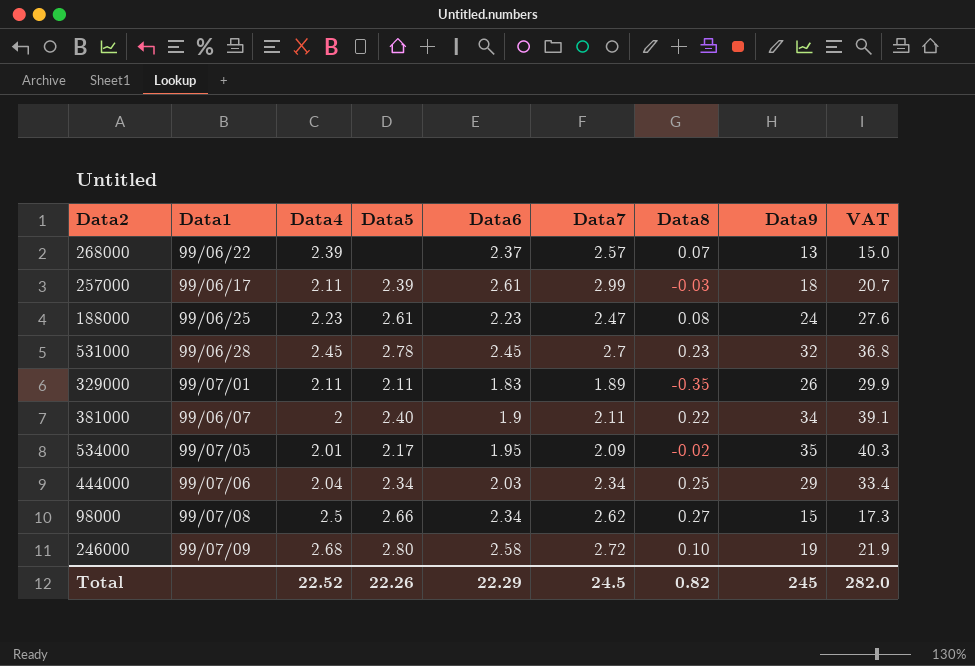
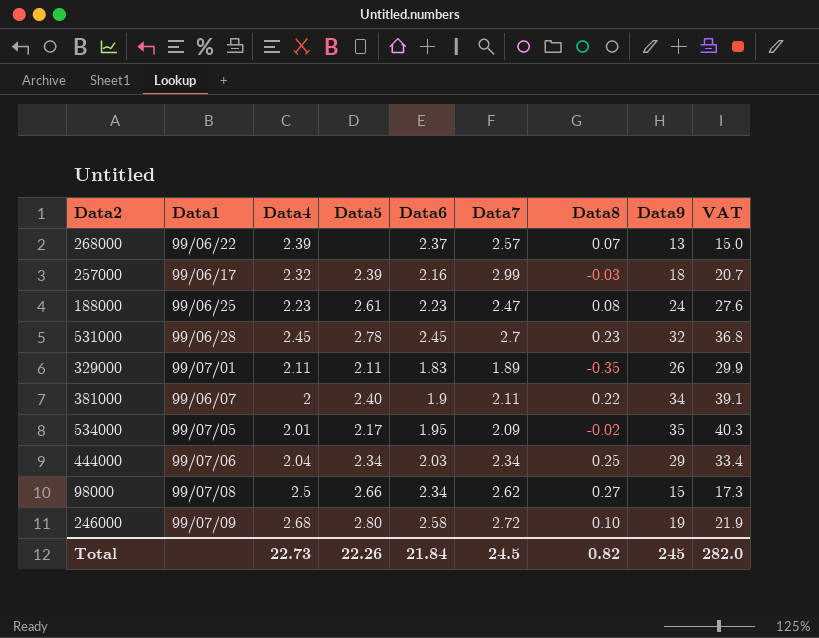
257000 | Data4: 2.11 -> 2.32
257000 | Data6: 2.61 -> 2.16
Total | Data4: 22.52 -> 22.73
Total | Data6: 22.29 -> 21.84

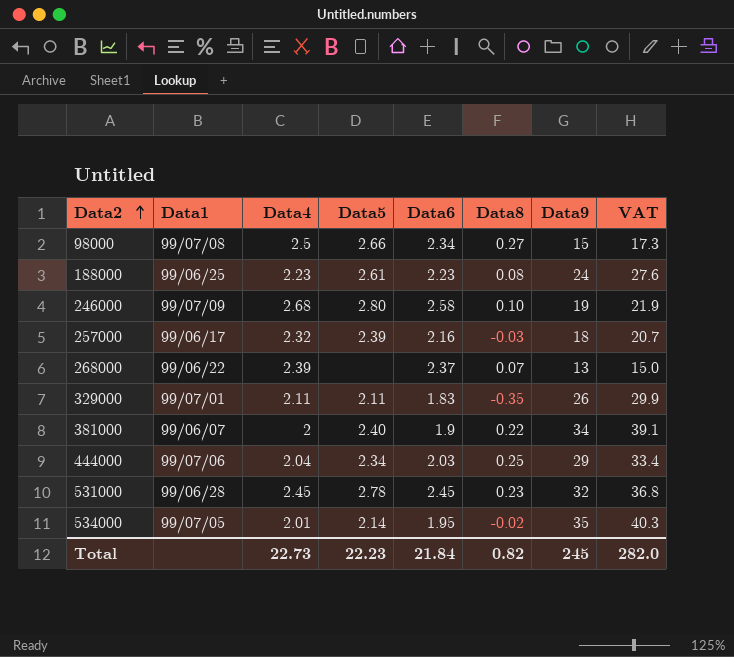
row order: none -> Data2 ascending
column Data7 | position: 6 -> none
534000 | Data5: 2.17 -> 2.14
Total | Data5: 22.26 -> 22.23

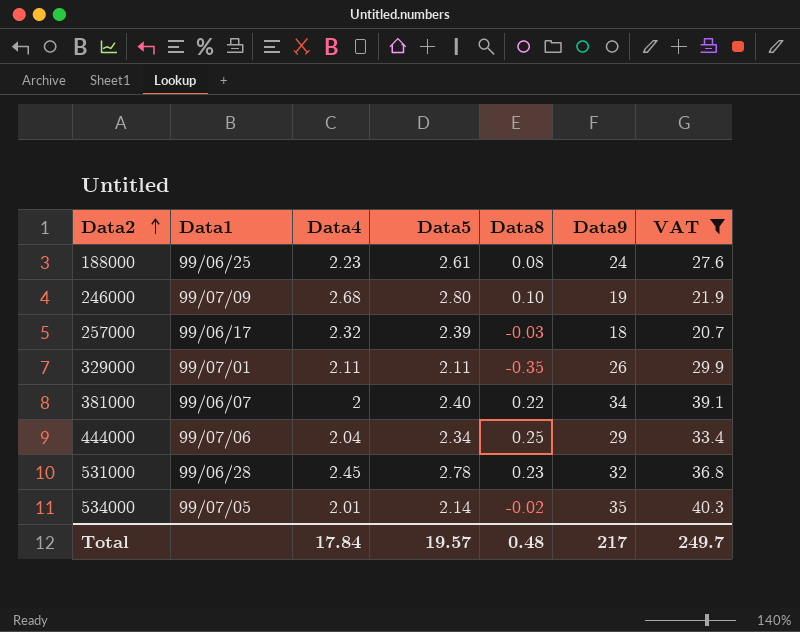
filter: none -> VAT >= 20.7
column Data6 | position: 5 -> none
Total | Data4: 22.73 -> 17.84
Total | Data5: 22.23 -> 19.57
Total | Data8: 0.82 -> 0.48
Total | Data9: 245 -> 217
Total | VAT: 282.0 -> 249.7

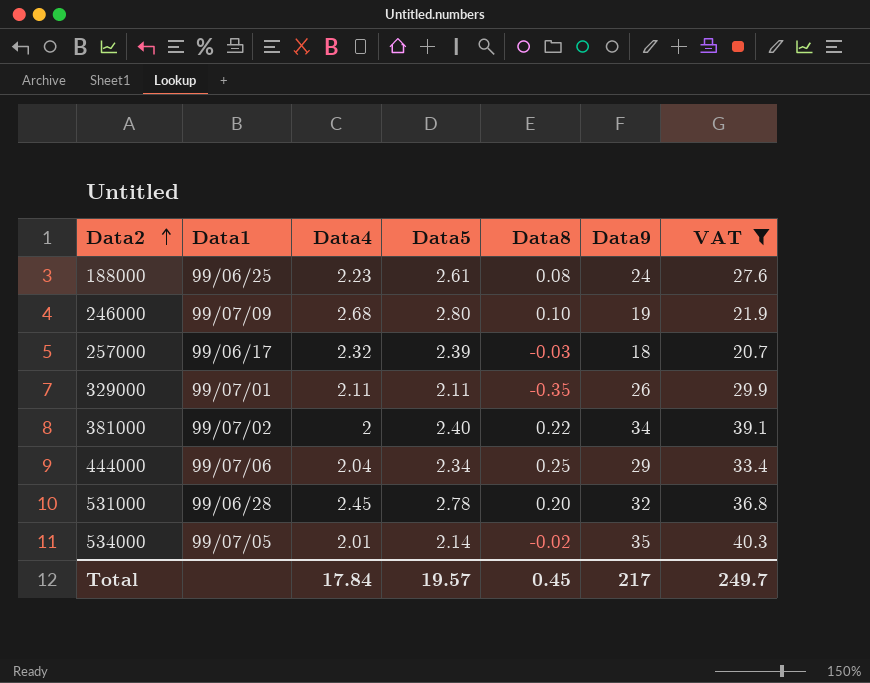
381000 | Data1: 99/06/07 -> 99/07/02
531000 | Data8: 0.23 -> 0.20
Total | Data8: 0.48 -> 0.45

